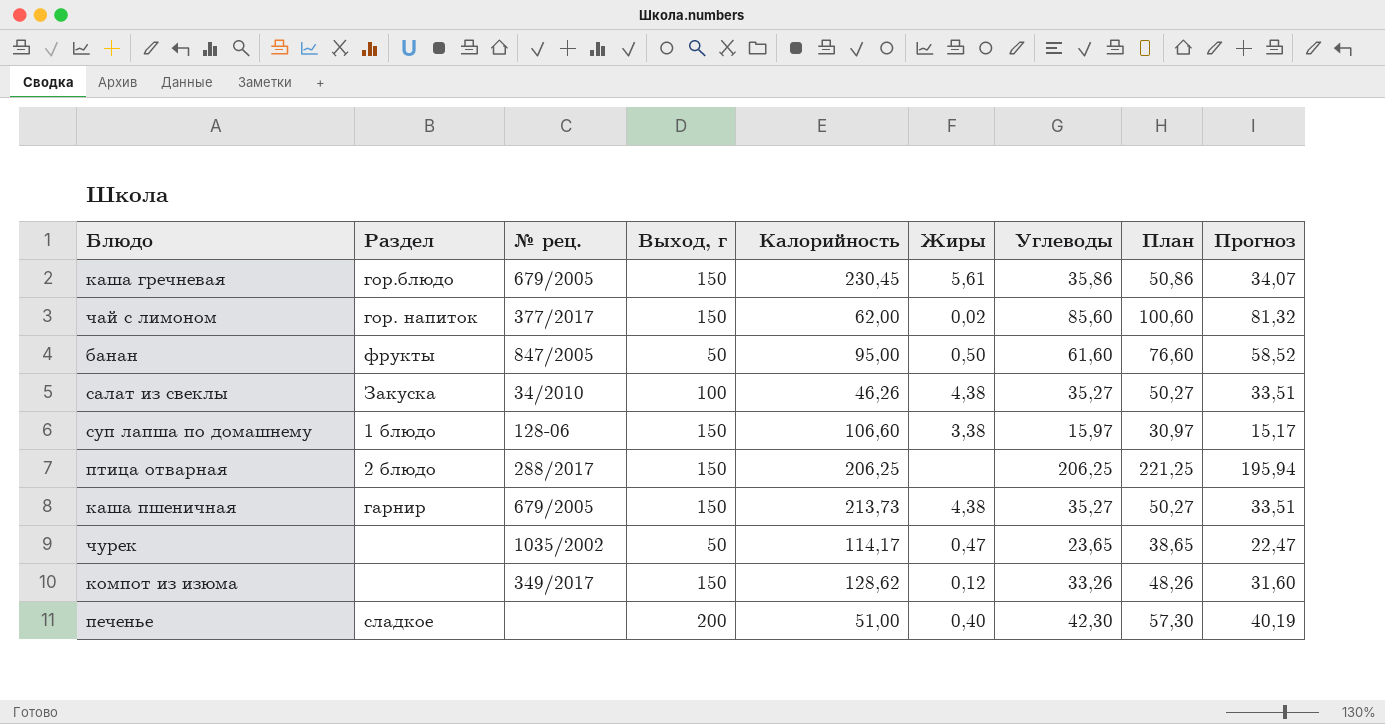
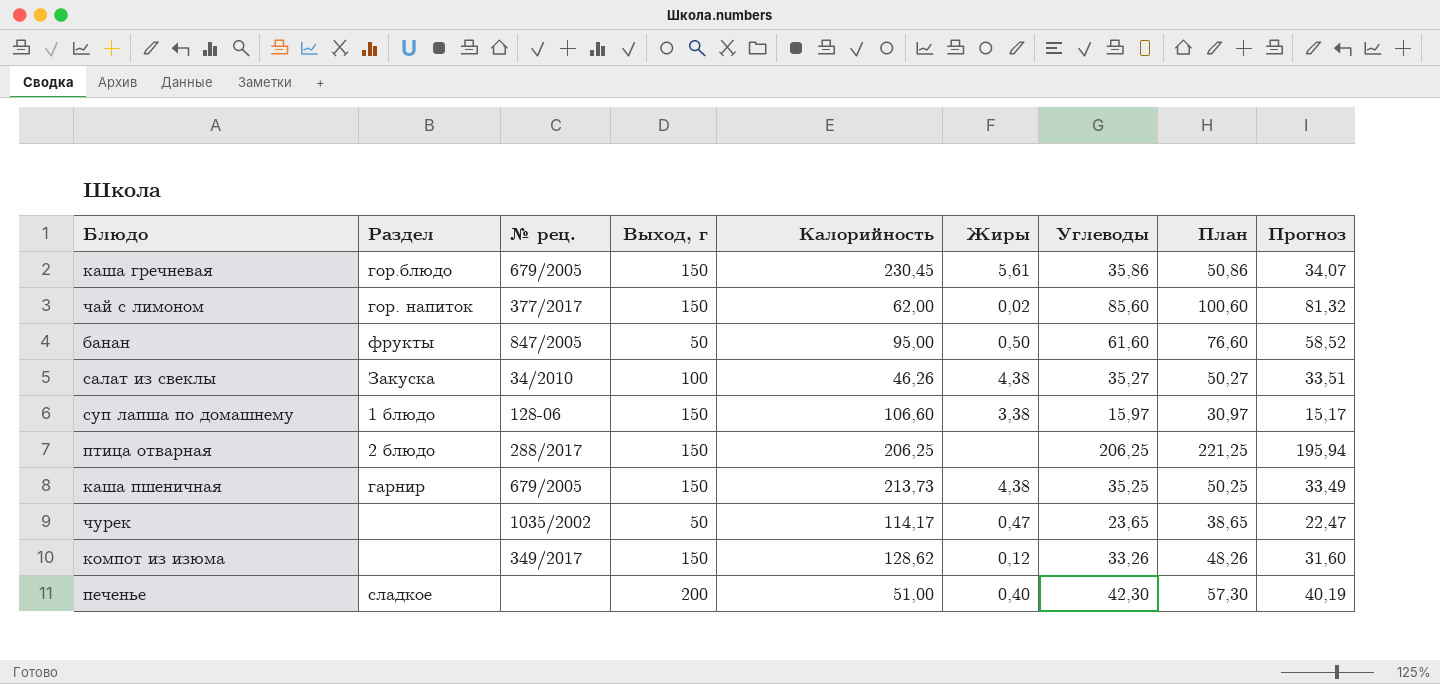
каша пшеничная | Углеводы: 35,27 -> 35,25
каша пшеничная | План: 50,27 -> 50,25
каша пшеничная | Прогноз: 33,51 -> 33,49

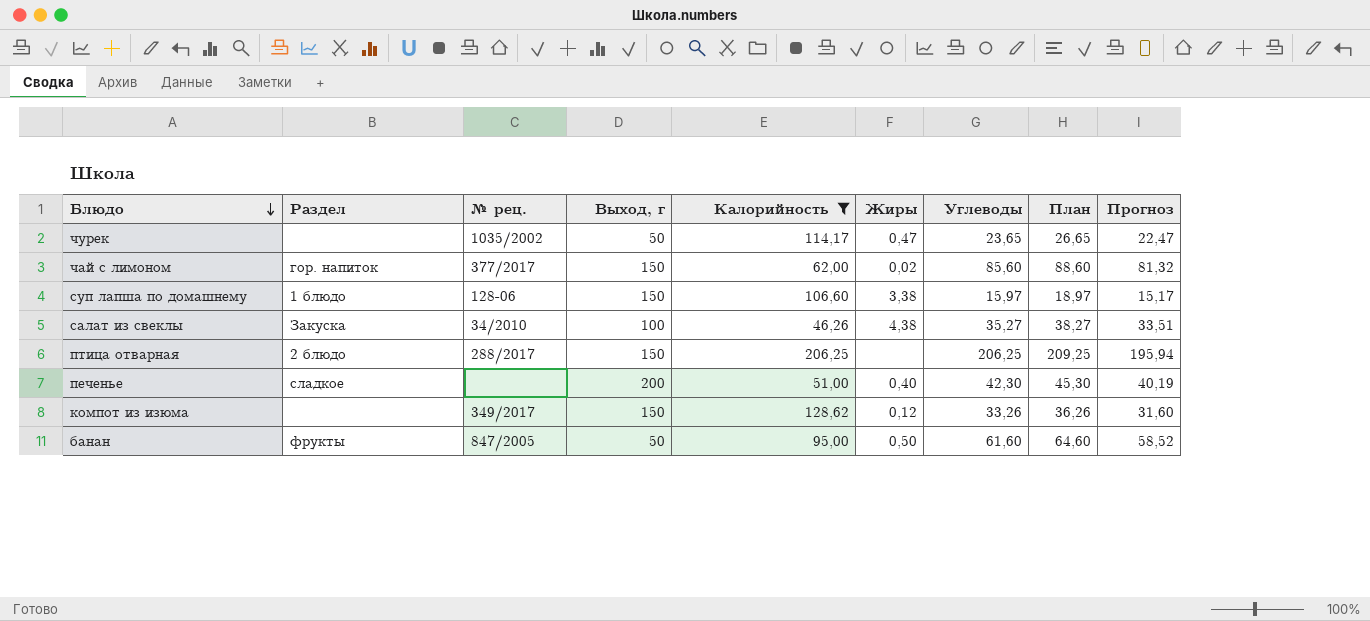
filter: none -> Калорийность <= 206,25
row order: none -> Блюдо descending
column План | formula: [Углеводы] + 15 -> [Углеводы] + 3

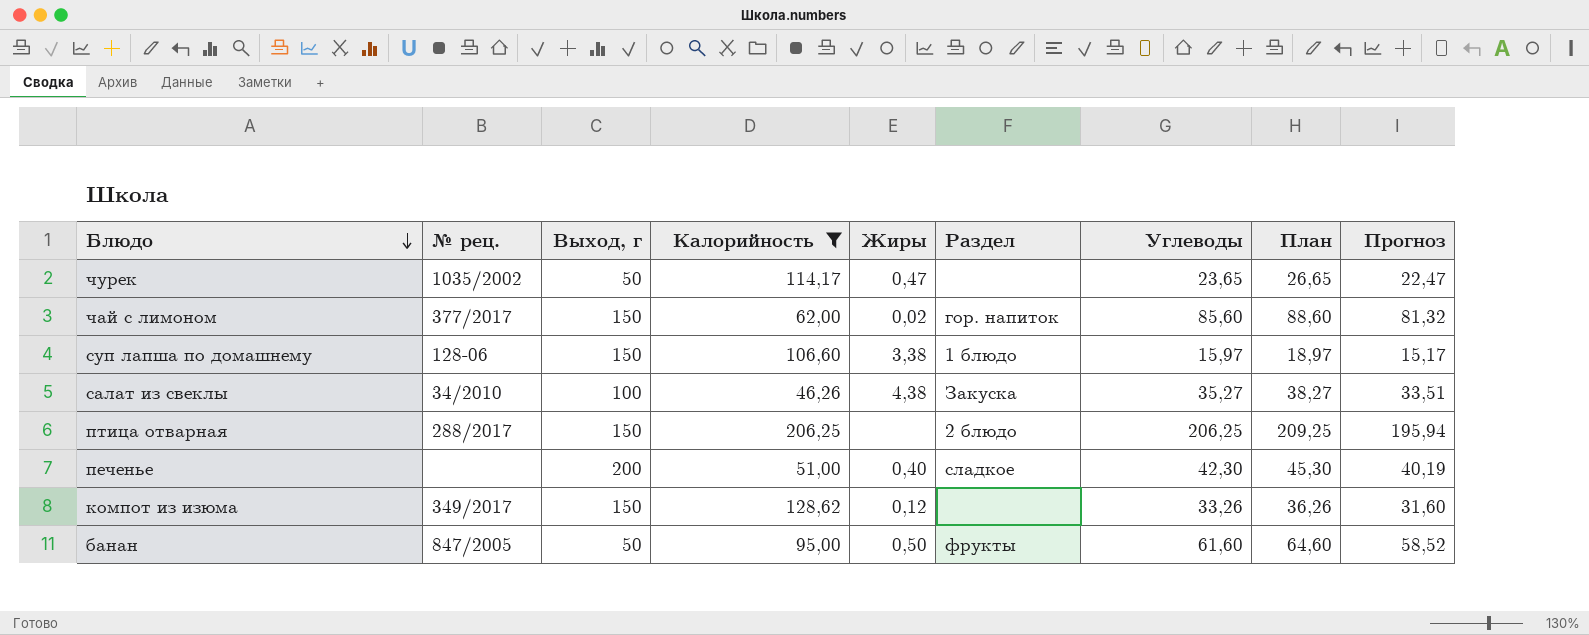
column Раздел | position: 2 -> 6

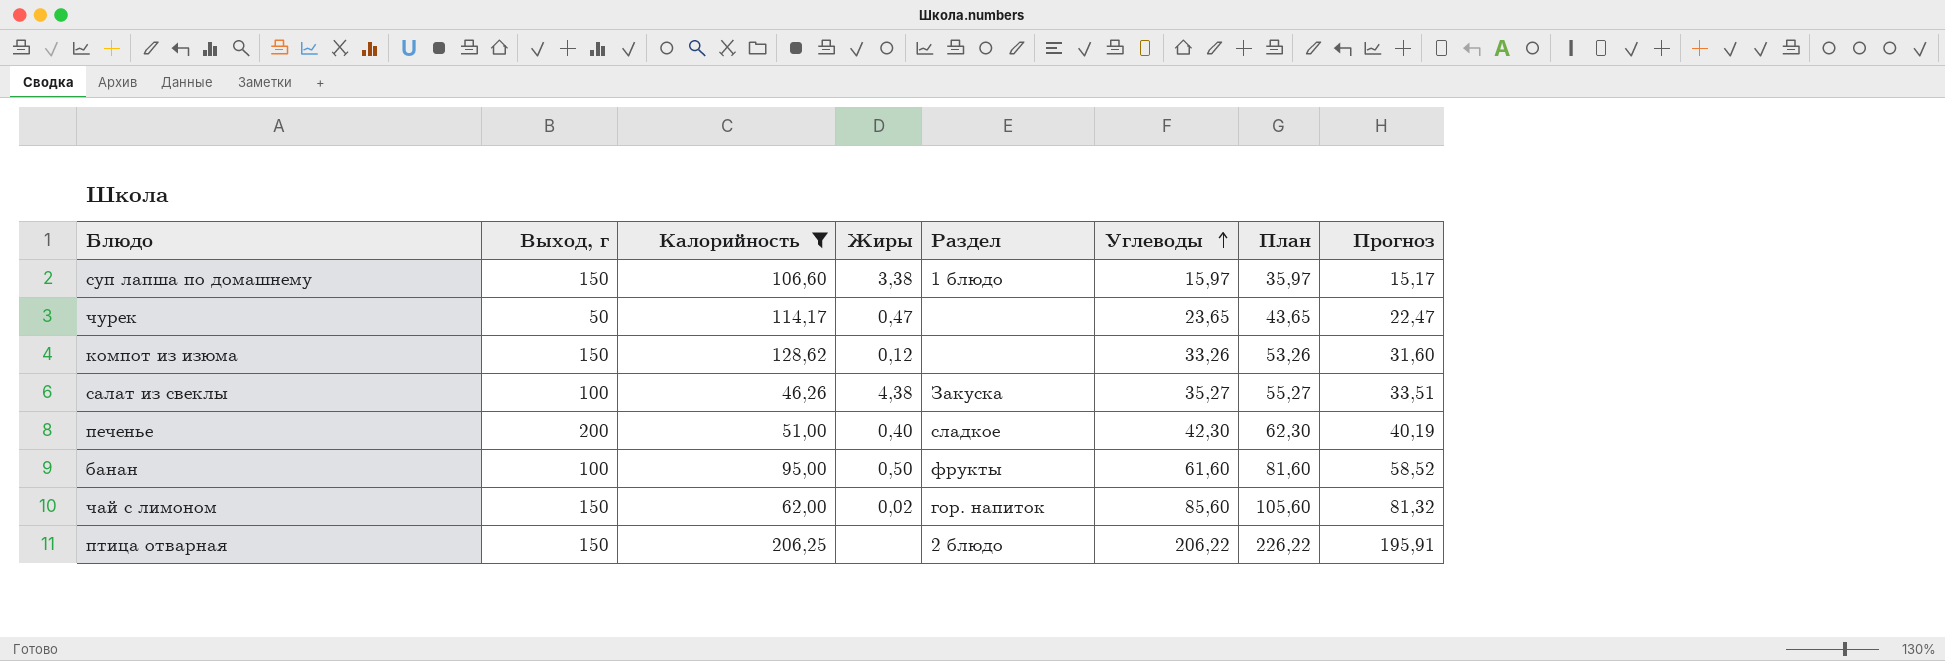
row order: Блюдо descending -> Углеводы ascending
column № рец. | position: 2 -> none
column План | formula: [Углеводы] + 3 -> [Углеводы] + 20
банан | Выход, г: 50 -> 100
птица отварная | Углеводы: 206,25 -> 206,22
птица отварная | Прогноз: 195,94 -> 195,91

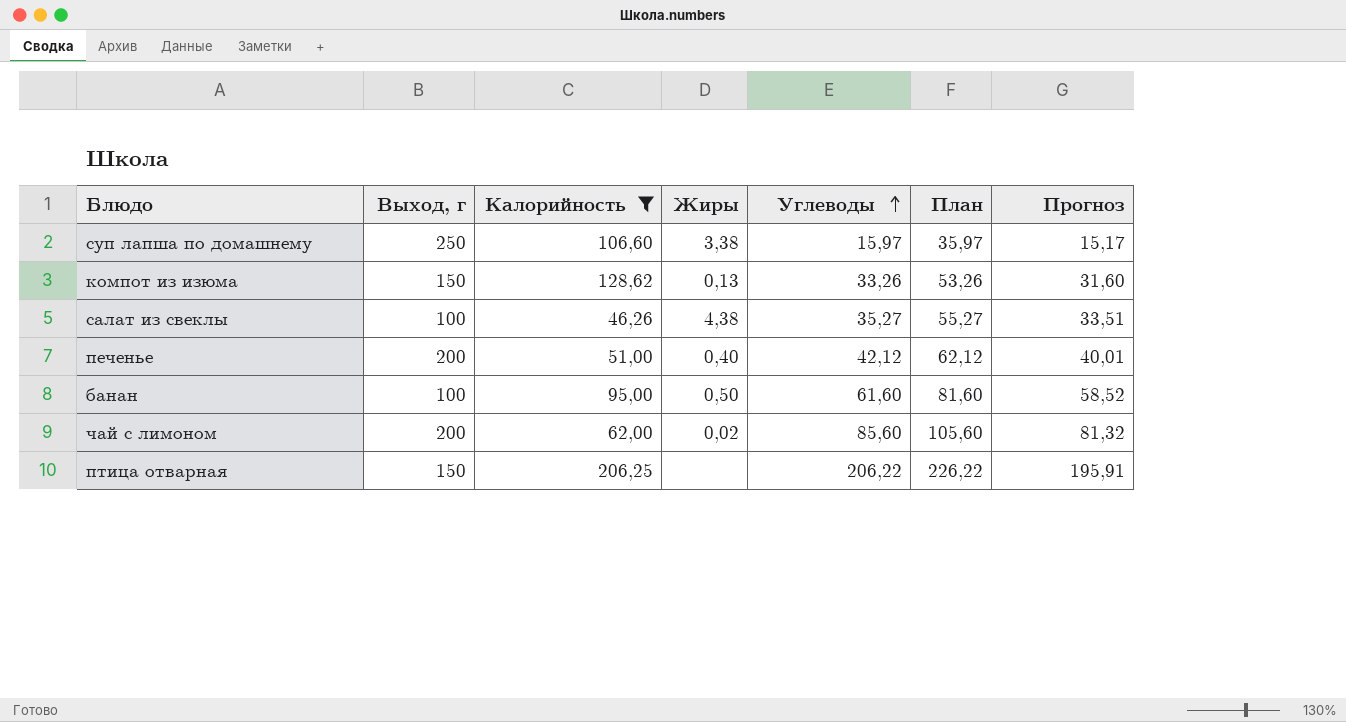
column Раздел | position: 5 -> none
row чурек: 50 | 114,17 | 0,47 | none | 23,65 | 43,65 | 22,47 -> none
суп лапша по домашнему | Выход, г: 150 -> 250
компот из изюма | Жиры: 0,12 -> 0,13
печенье | Углеводы: 42,30 -> 42,12
печенье | План: 62,30 -> 62,12
печенье | Прогноз: 40,19 -> 40,01
чай с лимоном | Выход, г: 150 -> 200

